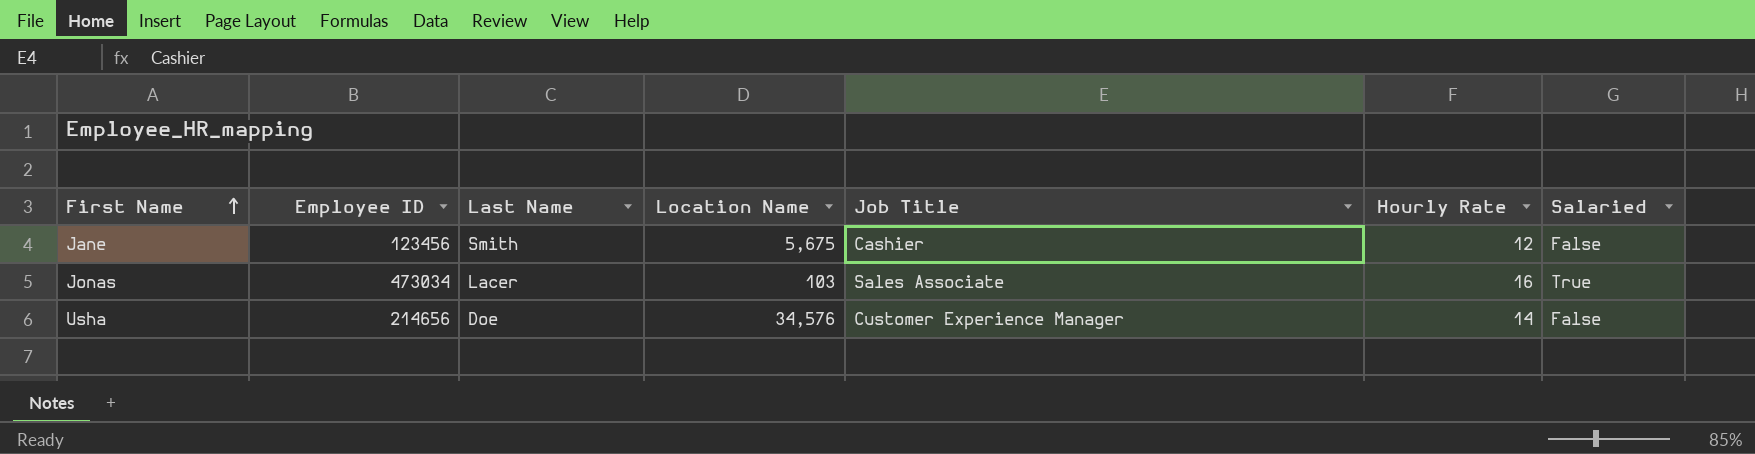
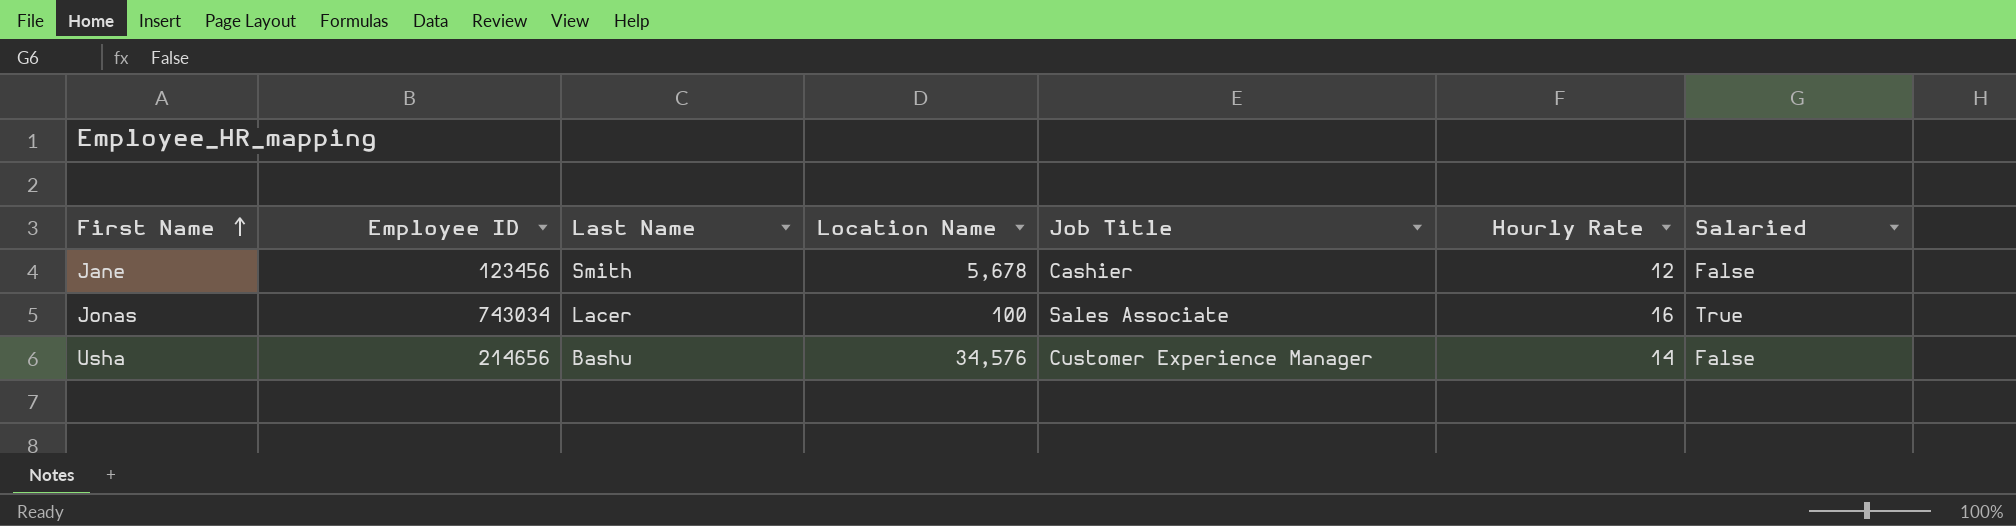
Jane | Location Name: 5,675 -> 5,678
Jonas | Employee ID: 473034 -> 743034
Jonas | Location Name: 103 -> 100
Usha | Last Name: Doe -> Bashu

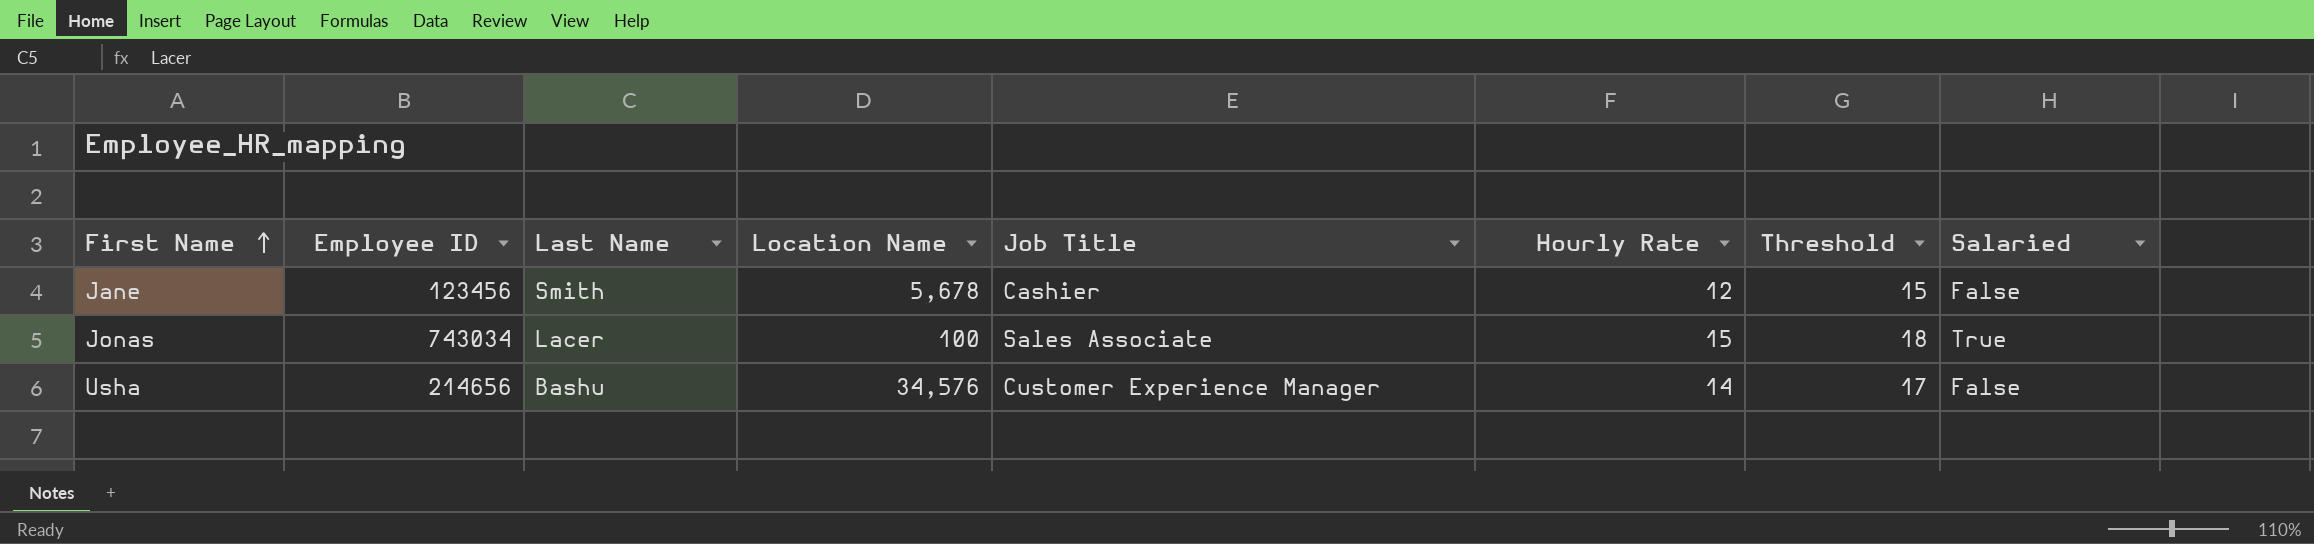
column Threshold | formula: none -> [Hourly Rate] + 3
Jonas | Hourly Rate: 16 -> 15

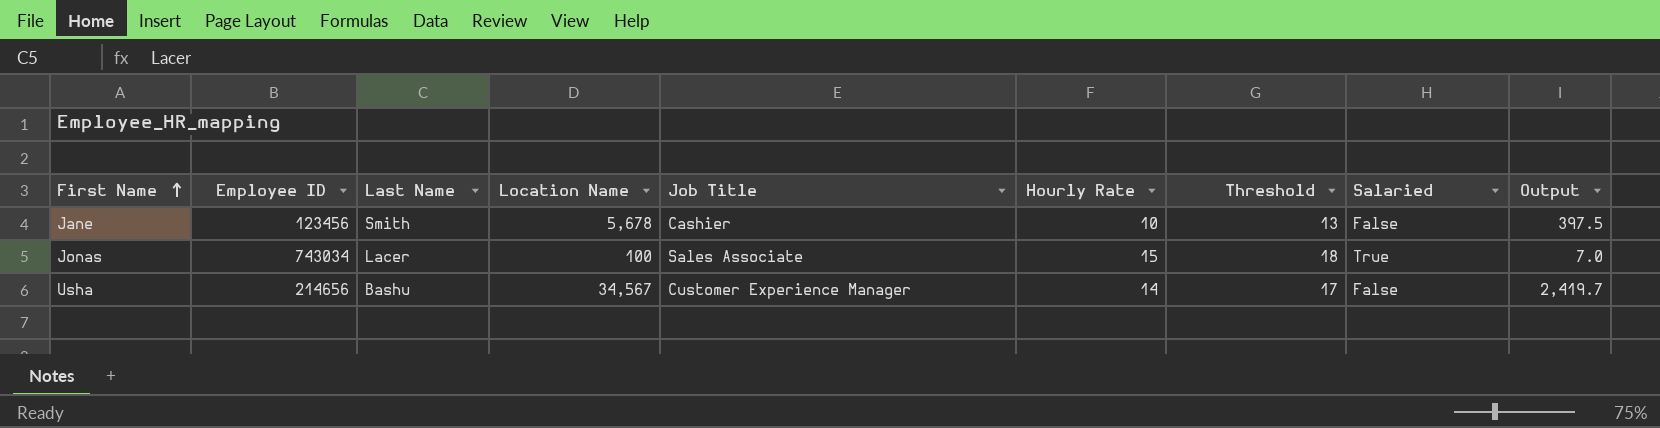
column Output | formula: none -> [Location Name] * 0.07
Jane | Hourly Rate: 12 -> 10
Jane | Threshold: 15 -> 13
Usha | Location Name: 34,576 -> 34,567

